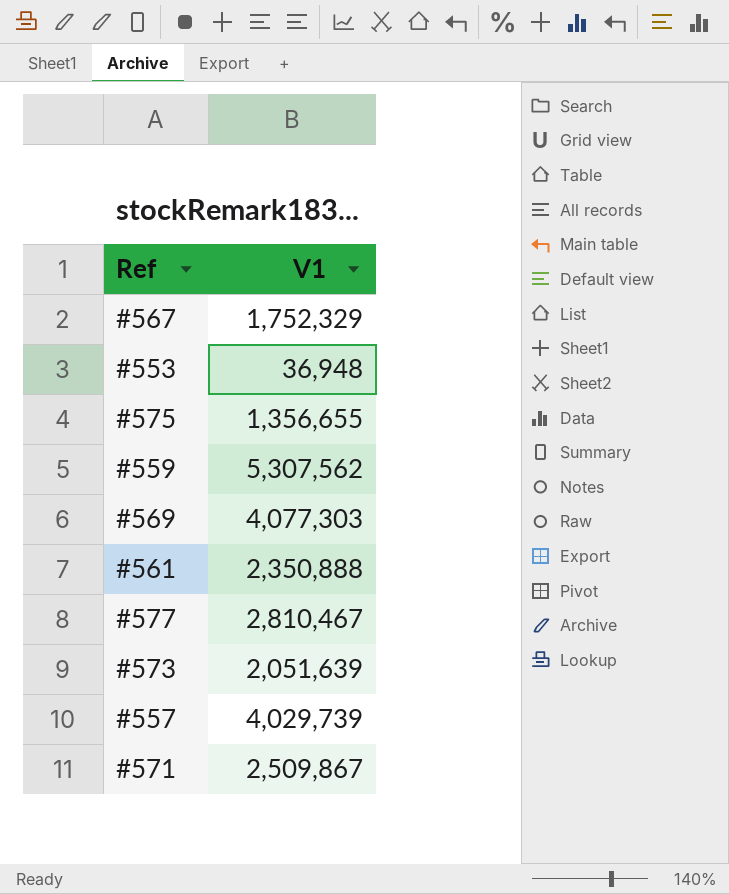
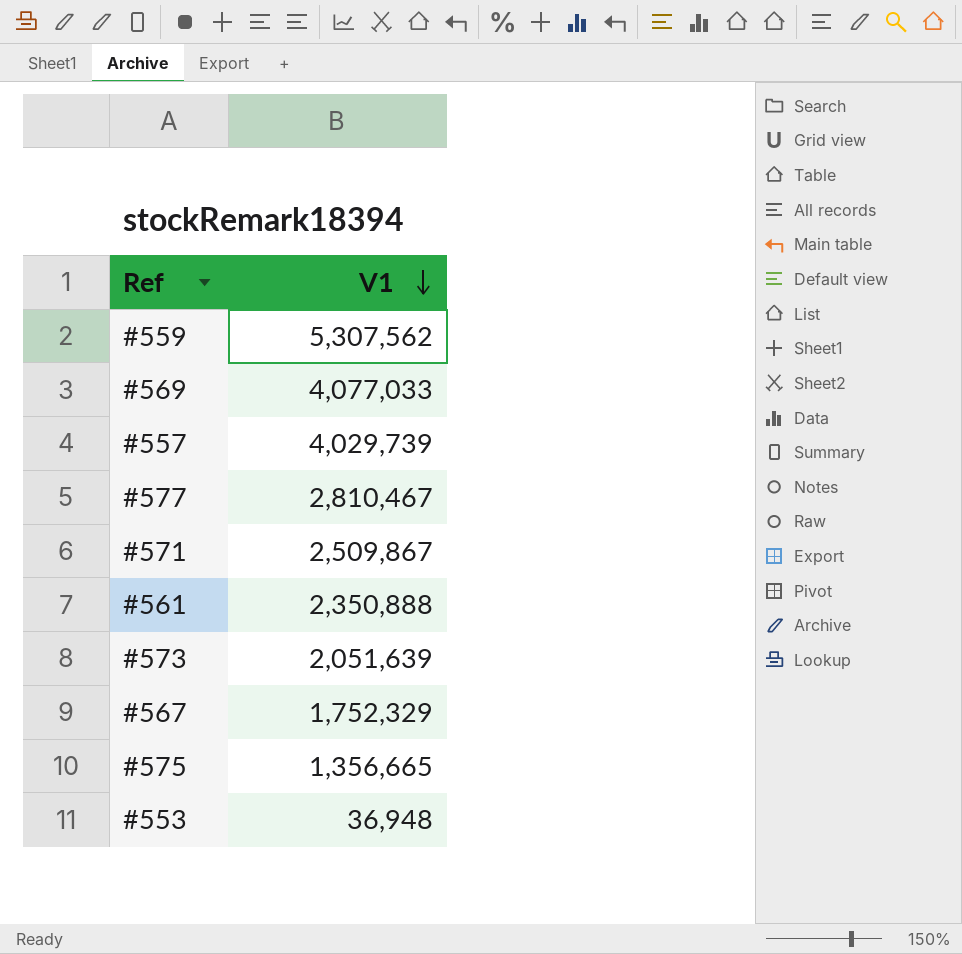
row order: none -> V1 descending
#569 | V1: 4,077,303 -> 4,077,033
#575 | V1: 1,356,655 -> 1,356,665

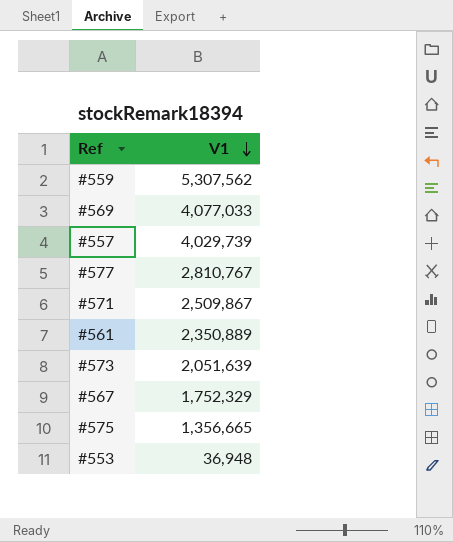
#577 | V1: 2,810,467 -> 2,810,767
#561 | V1: 2,350,888 -> 2,350,889

